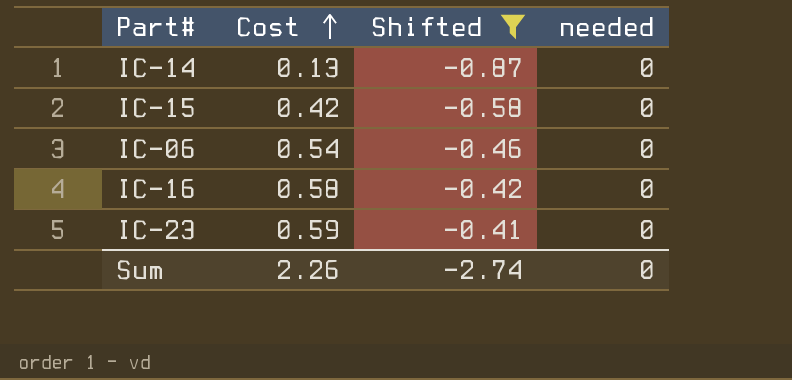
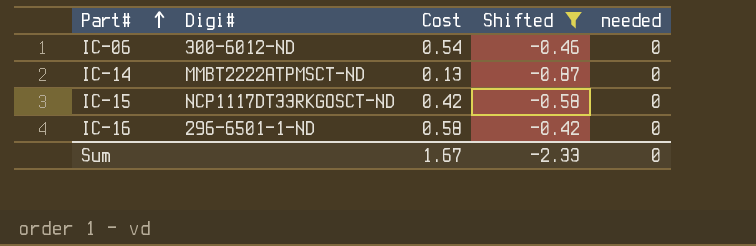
row order: Cost ascending -> Part# ascending
column Digi# | position: none -> 2
row IC-23: 0.59 | -0.41 | 0 -> none
Sum | Cost: 2.26 -> 1.67
Sum | Shifted: -2.74 -> -2.33

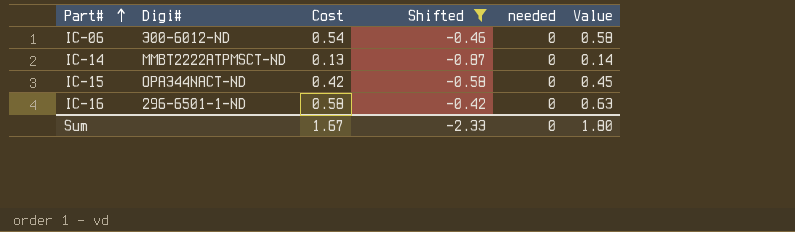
column Value | formula: none -> [Cost] * 1.08
IC-15 | Digi#: NCP1117DT33RKGOSCT-ND -> OPA344NACT-ND

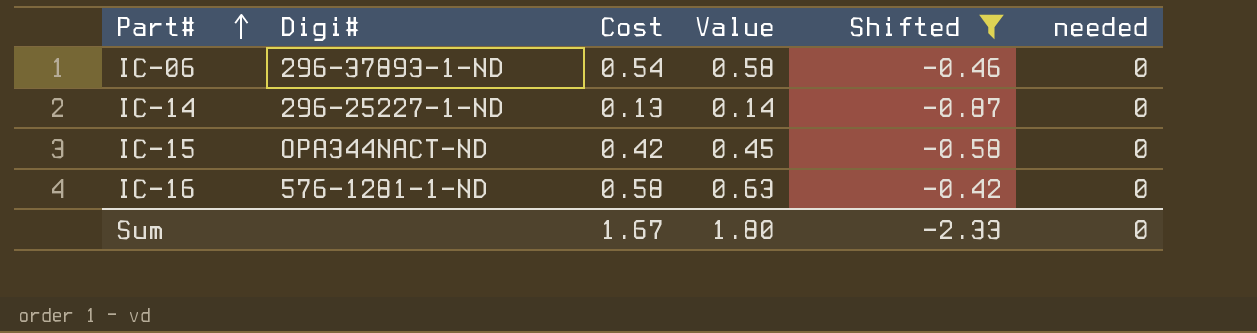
column Value | position: 6 -> 4
IC-06 | Digi#: 300-6012-ND -> 296-37893-1-ND
IC-14 | Digi#: MMBT2222ATPMSCT-ND -> 296-25227-1-ND
IC-16 | Digi#: 296-6501-1-ND -> 576-1281-1-ND

